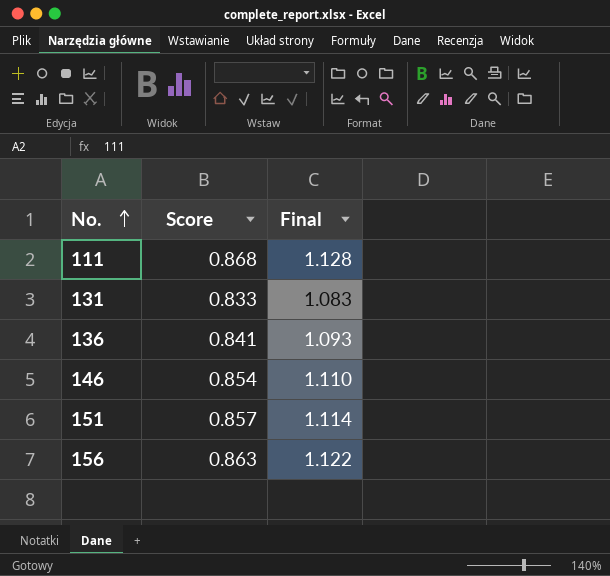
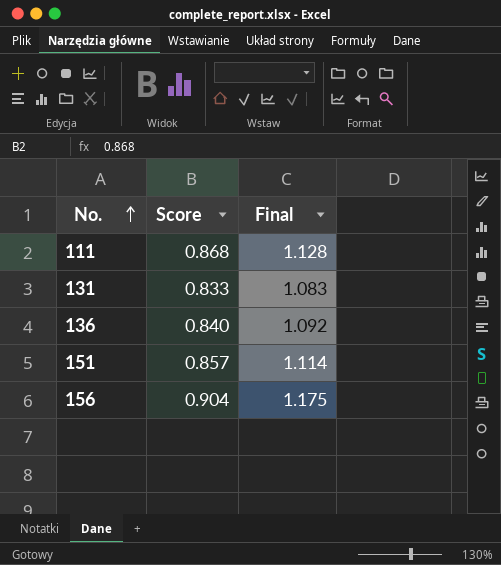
row 146: 0.854 | 1.110 -> none
136 | Score: 0.841 -> 0.840
136 | Final: 1.093 -> 1.092
156 | Score: 0.863 -> 0.904
156 | Final: 1.122 -> 1.175

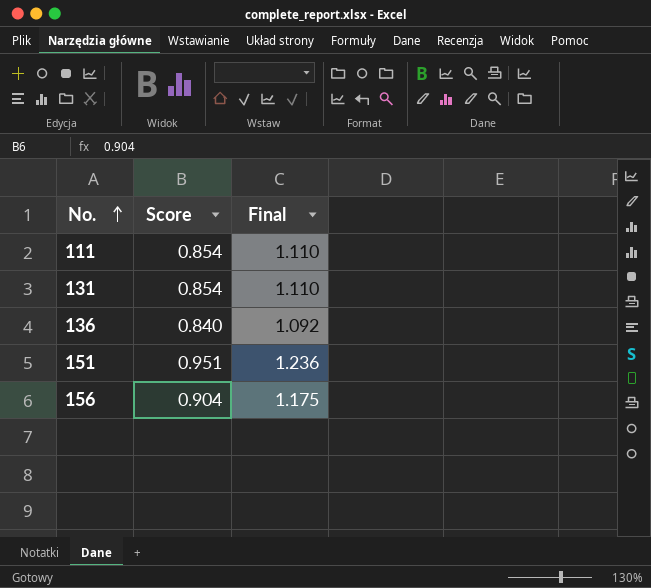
111 | Score: 0.868 -> 0.854
111 | Final: 1.128 -> 1.110
131 | Score: 0.833 -> 0.854
131 | Final: 1.083 -> 1.110
151 | Score: 0.857 -> 0.951
151 | Final: 1.114 -> 1.236

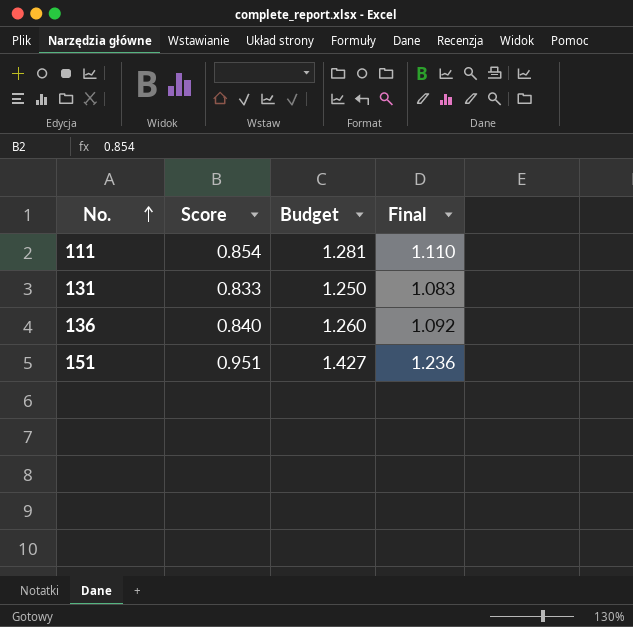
column Budget | formula: none -> [Score] * 1.5
row 156: 0.904 | 1.175 -> none
131 | Score: 0.854 -> 0.833
131 | Final: 1.110 -> 1.083

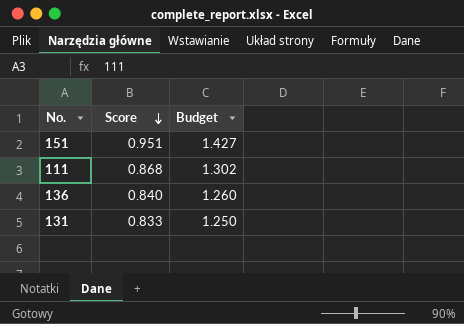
row order: No. ascending -> Score descending
column Final | formula: [Score] * 1.3 -> none
111 | Score: 0.854 -> 0.868
111 | Budget: 1.281 -> 1.302

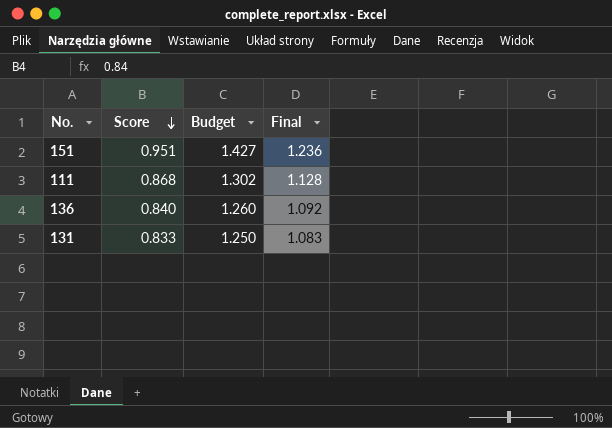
column Final | formula: none -> [Score] * 1.3

